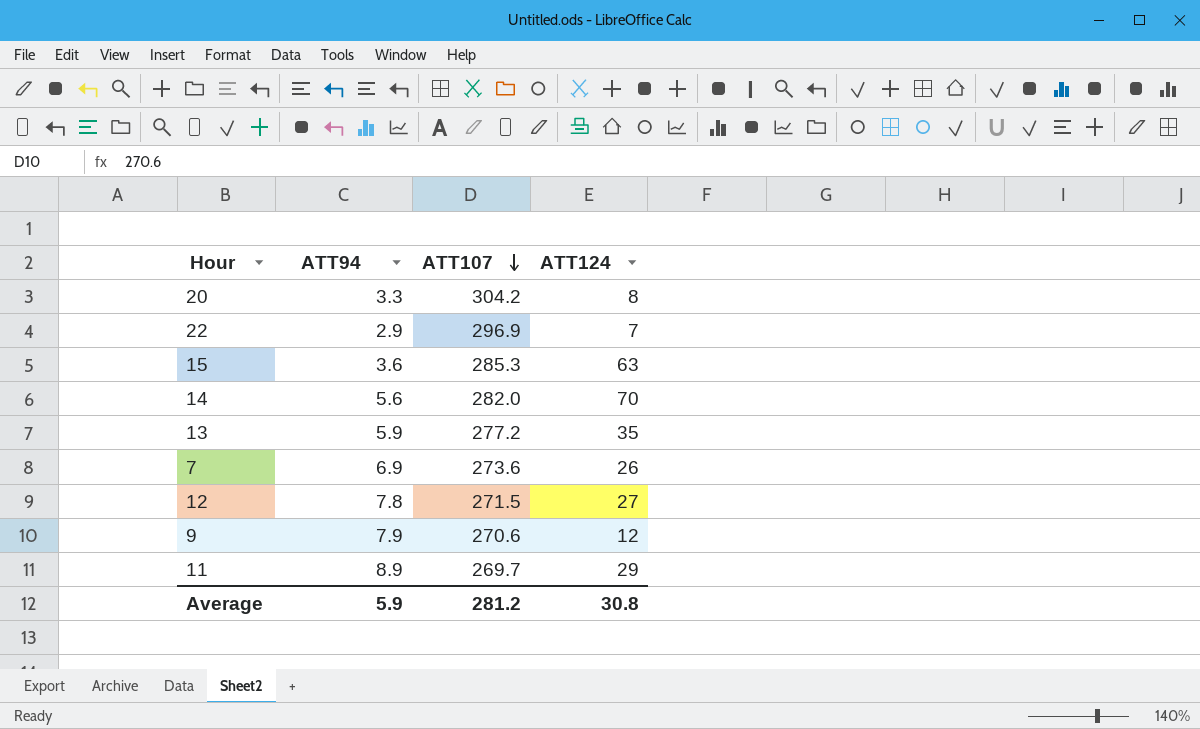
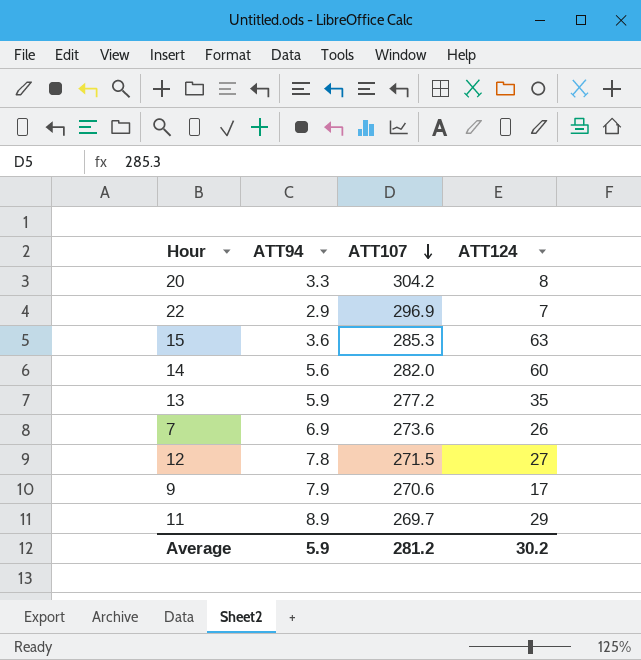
14 | ATT124: 70 -> 60
9 | ATT124: 12 -> 17
Average | ATT124: 30.8 -> 30.2

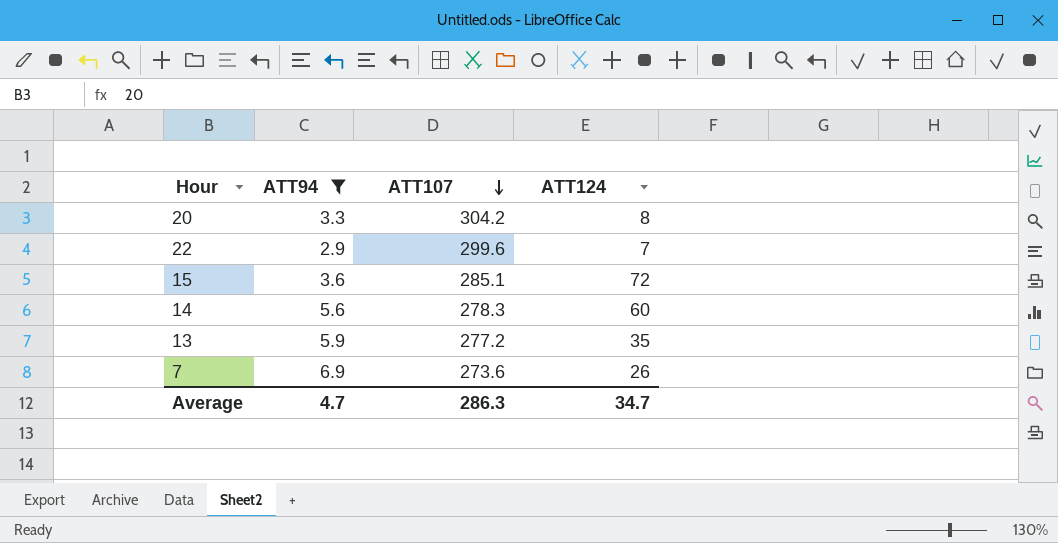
filter: none -> ATT94 <= 6.9
22 | ATT107: 296.9 -> 299.6
15 | ATT107: 285.3 -> 285.1
15 | ATT124: 63 -> 72
14 | ATT107: 282.0 -> 278.3
Average | ATT94: 5.9 -> 4.7
Average | ATT107: 281.2 -> 286.3
Average | ATT124: 30.2 -> 34.7

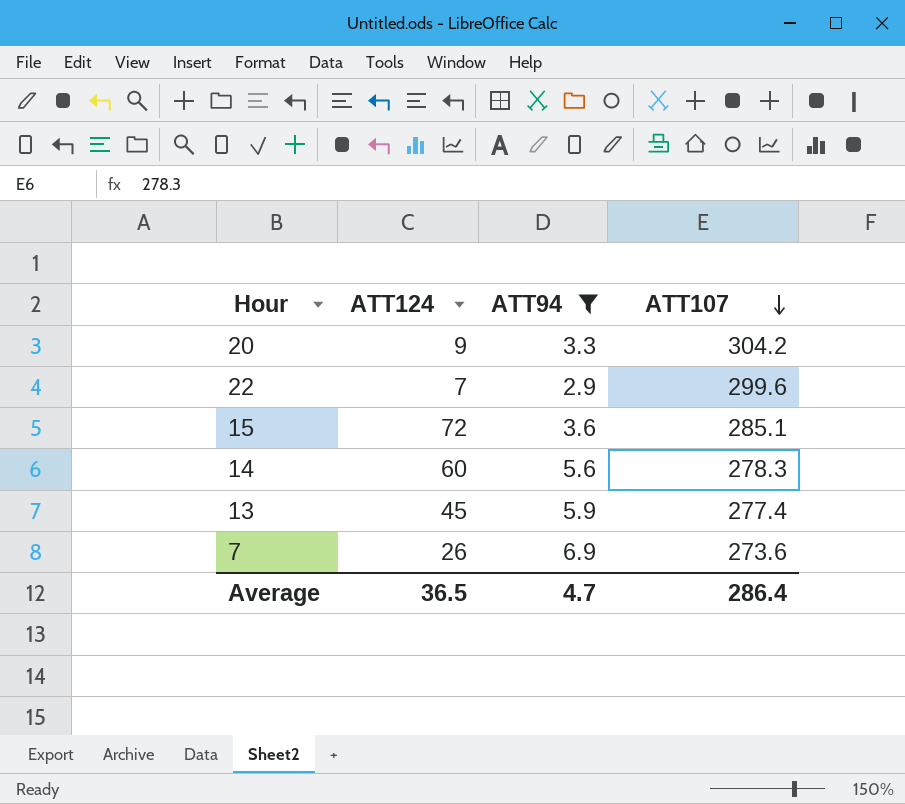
column ATT124 | position: 4 -> 2
20 | ATT124: 8 -> 9
13 | ATT124: 35 -> 45
13 | ATT107: 277.2 -> 277.4
Average | ATT124: 34.7 -> 36.5
Average | ATT107: 286.3 -> 286.4

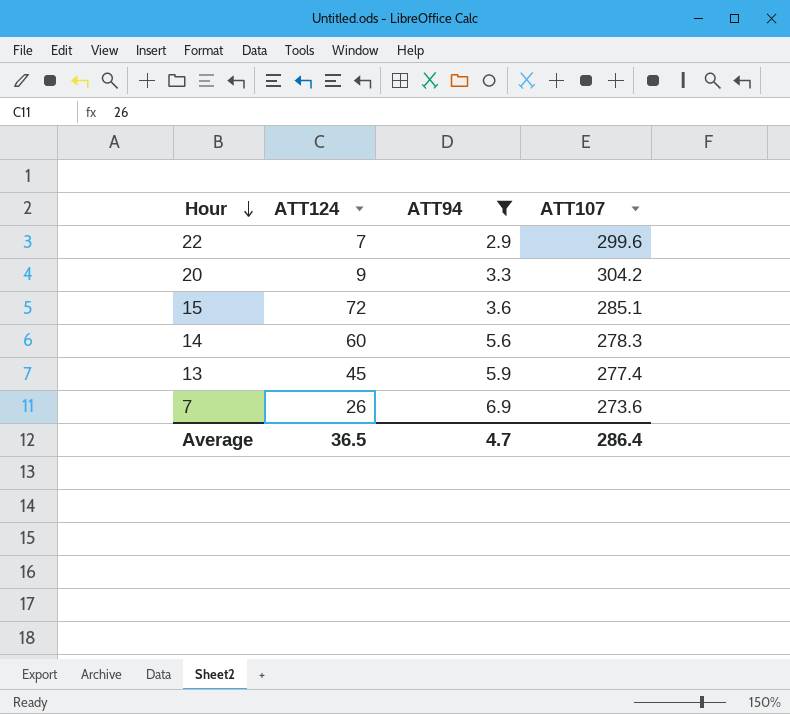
row order: ATT107 descending -> Hour descending

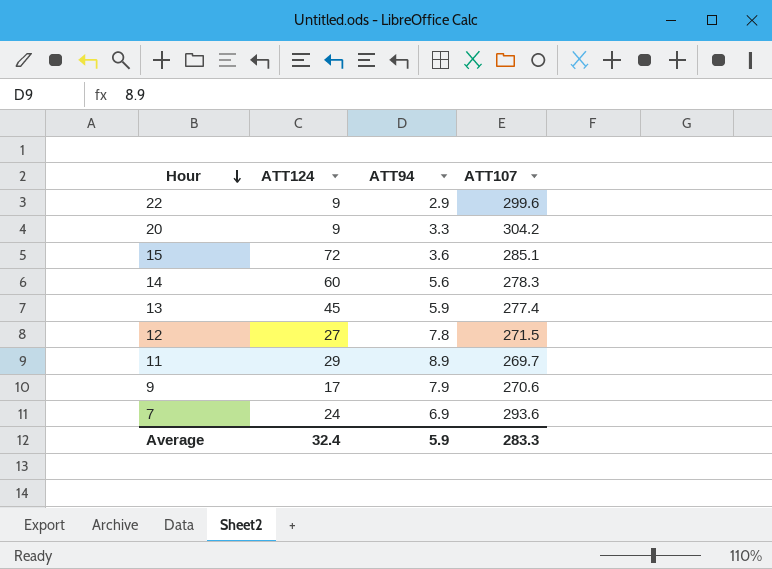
filter: ATT94 <= 6.9 -> none
22 | ATT124: 7 -> 9
7 | ATT124: 26 -> 24
7 | ATT107: 273.6 -> 293.6
Average | ATT124: 36.5 -> 32.4
Average | ATT94: 4.7 -> 5.9
Average | ATT107: 286.4 -> 283.3

